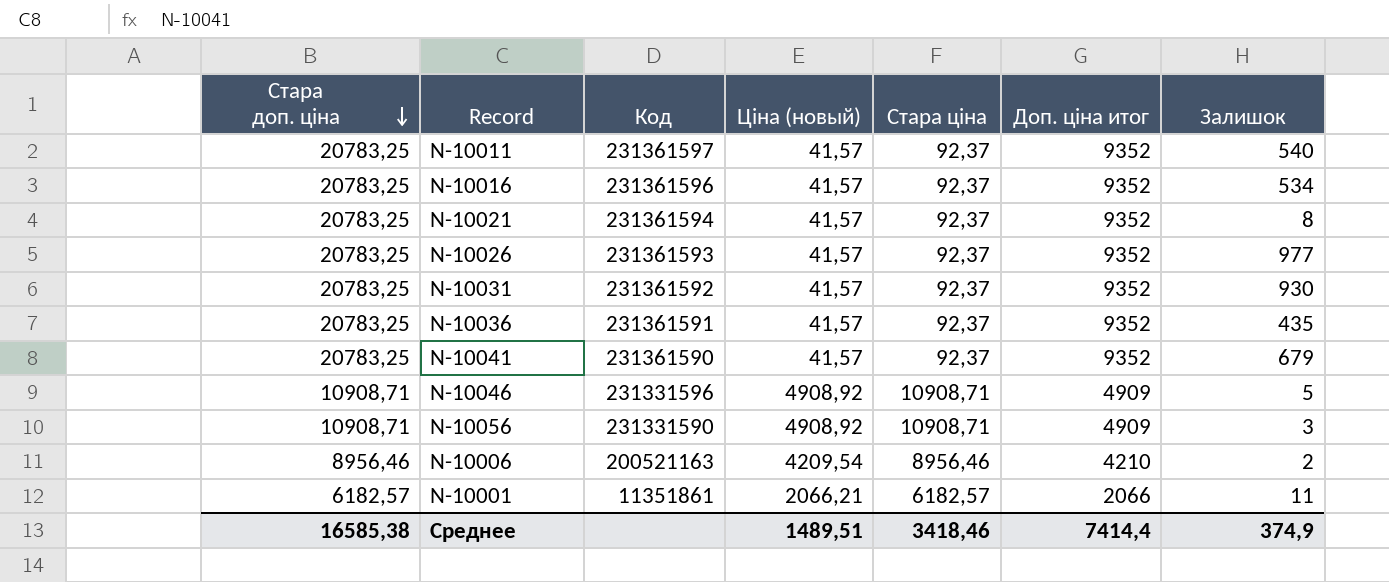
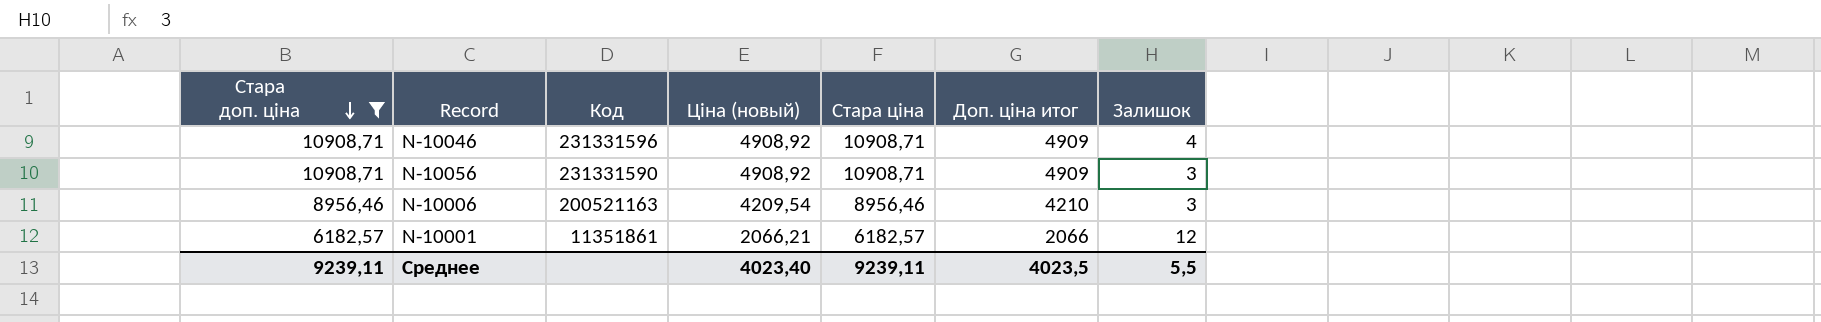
filter: none -> Стара доп. ціна != 20783,25
N-10046 | Залишок: 5 -> 4
N-10006 | Залишок: 2 -> 3
N-10001 | Залишок: 11 -> 12
Среднее | Стара доп. ціна: 16585,38 -> 9239,11
Среднее | Ціна (новый): 1489,51 -> 4023,40
Среднее | Стара ціна: 3418,46 -> 9239,11
Среднее | Доп. ціна итог: 7414,4 -> 4023,5
Среднее | Залишок: 374,9 -> 5,5

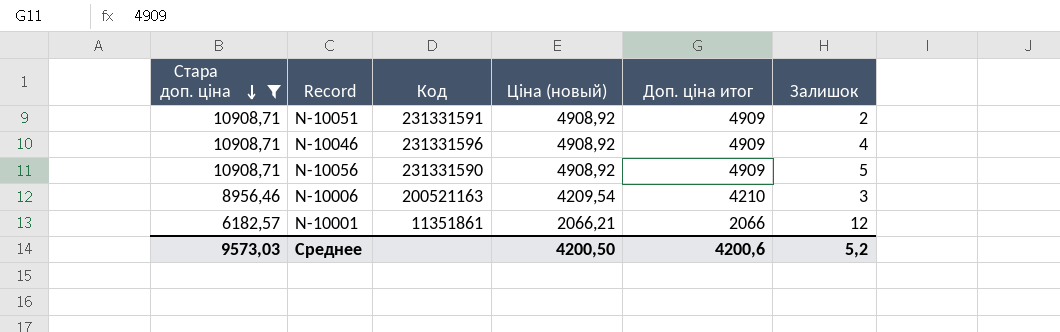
column Стара ціна | position: 5 -> none
row N-10051: none -> 10908,71 | 231331591 | 4908,92 | 4909 | 2
N-10056 | Залишок: 3 -> 5
Среднее | Стара доп. ціна: 9239,11 -> 9573,03
Среднее | Ціна (новый): 4023,40 -> 4200,50
Среднее | Доп. ціна итог: 4023,5 -> 4200,6
Среднее | Залишок: 5,5 -> 5,2

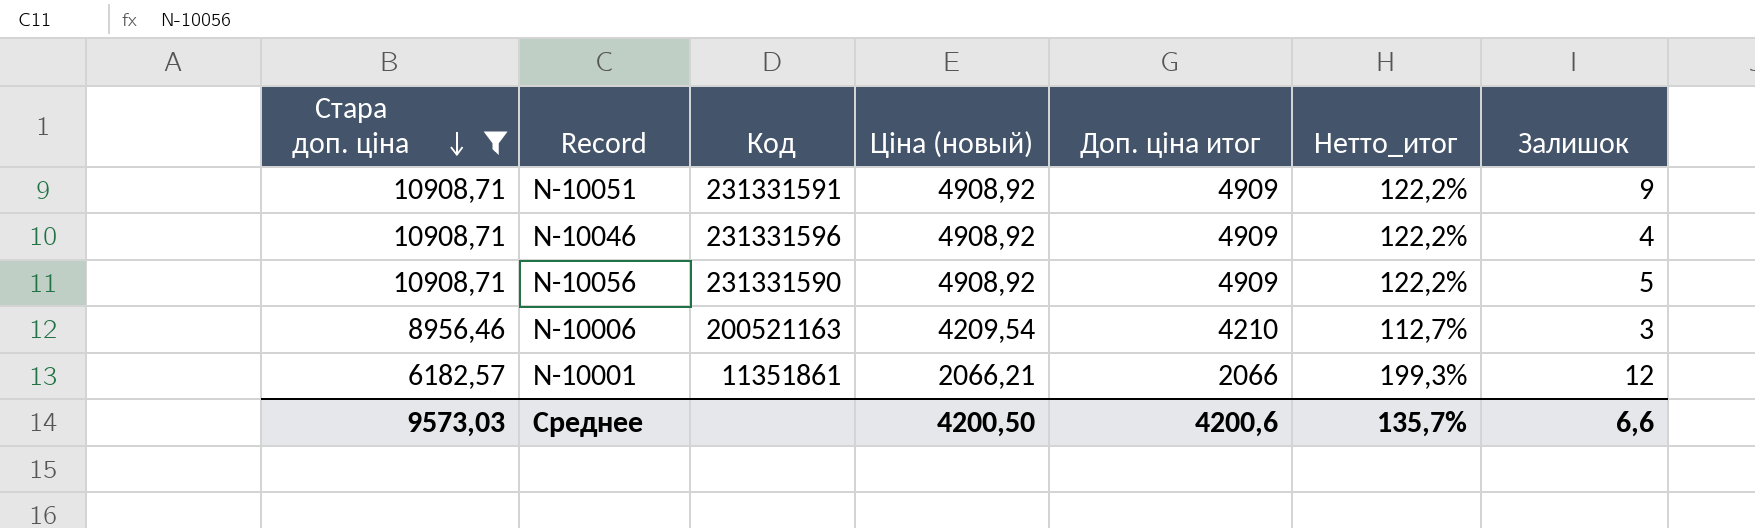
column Нетто_итог | formula: none -> ([Стара доп. ціна] - [Доп. ціна итог]) / [Доп. ціна итог]
N-10051 | Залишок: 2 -> 9
Среднее | Залишок: 5,2 -> 6,6

